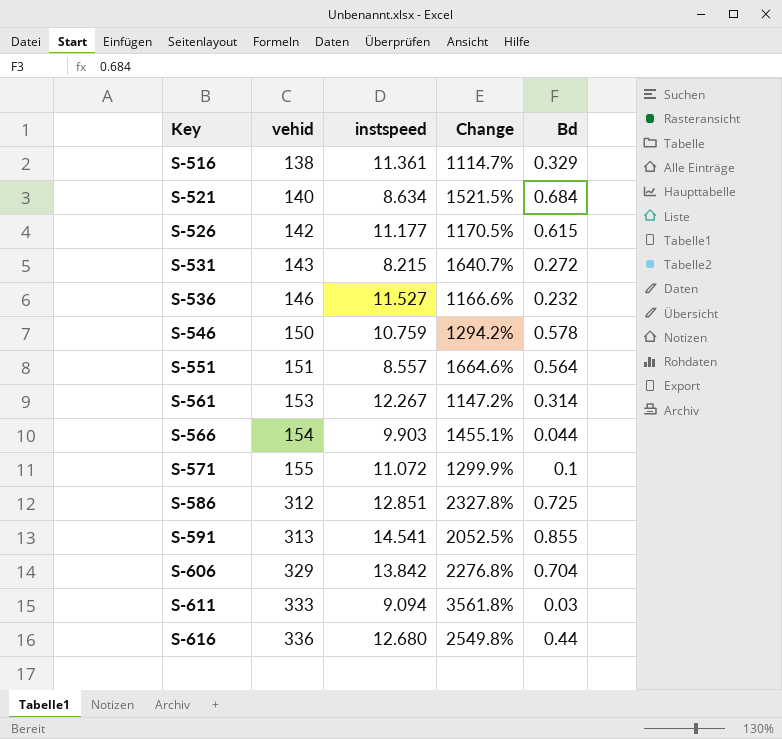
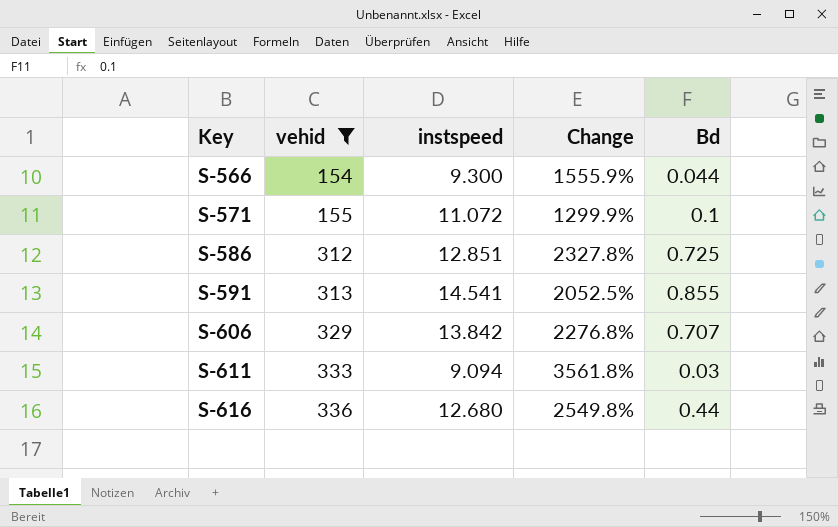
filter: none -> vehid >= 154
S-566 | instspeed: 9.903 -> 9.300
S-566 | Change: 1455.1% -> 1555.9%
S-606 | Bd: 0.704 -> 0.707

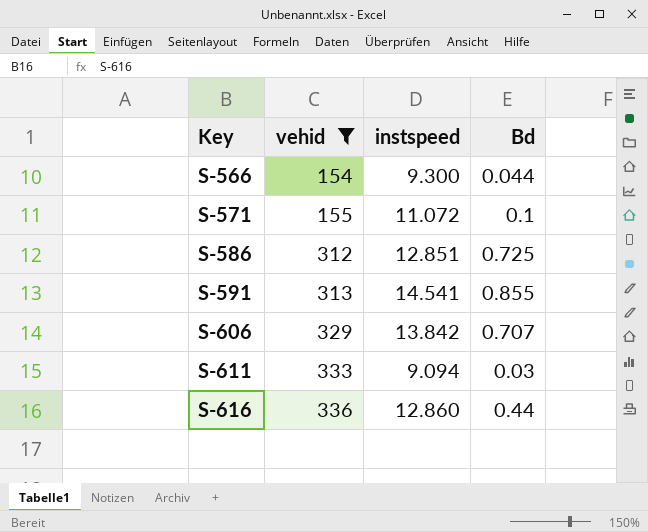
column Change | formula: ([vehid] - [instspeed]) / [instspeed] -> none
S-616 | instspeed: 12.680 -> 12.860

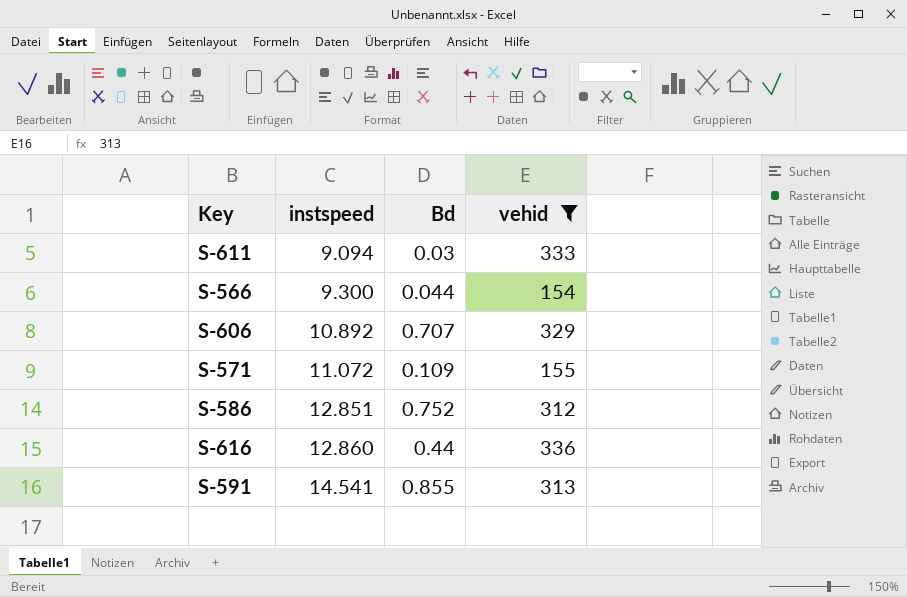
row order: Key ascending -> instspeed ascending
column vehid | position: 2 -> 4
S-606 | instspeed: 13.842 -> 10.892
S-571 | Bd: 0.1 -> 0.109
S-586 | Bd: 0.725 -> 0.752

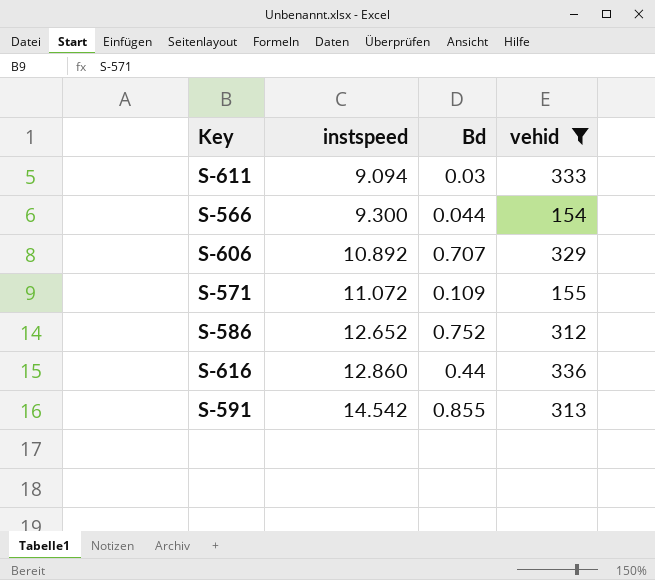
S-586 | instspeed: 12.851 -> 12.652
S-591 | instspeed: 14.541 -> 14.542

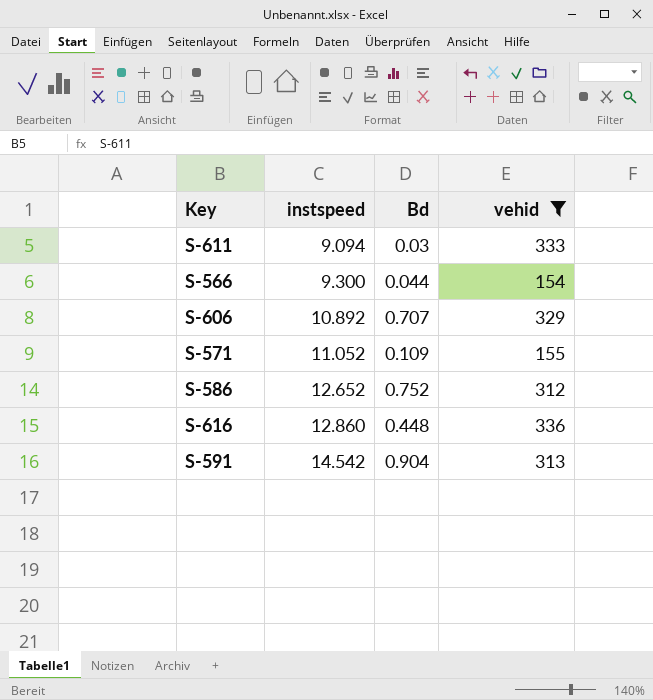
S-571 | instspeed: 11.072 -> 11.052
S-616 | Bd: 0.44 -> 0.448
S-591 | Bd: 0.855 -> 0.904

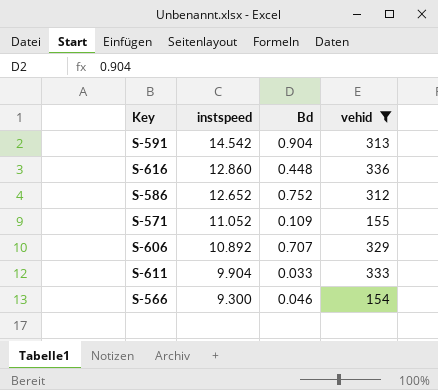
row order: instspeed ascending -> instspeed descending
S-611 | instspeed: 9.094 -> 9.904
S-611 | Bd: 0.03 -> 0.033
S-566 | Bd: 0.044 -> 0.046

